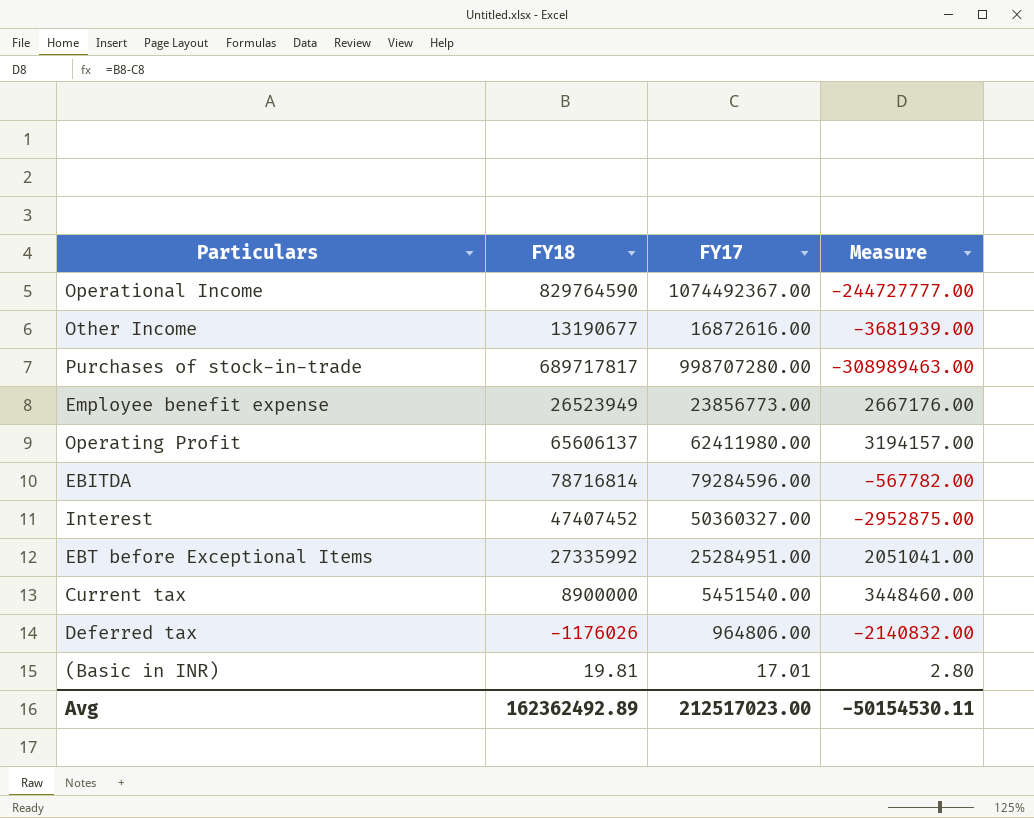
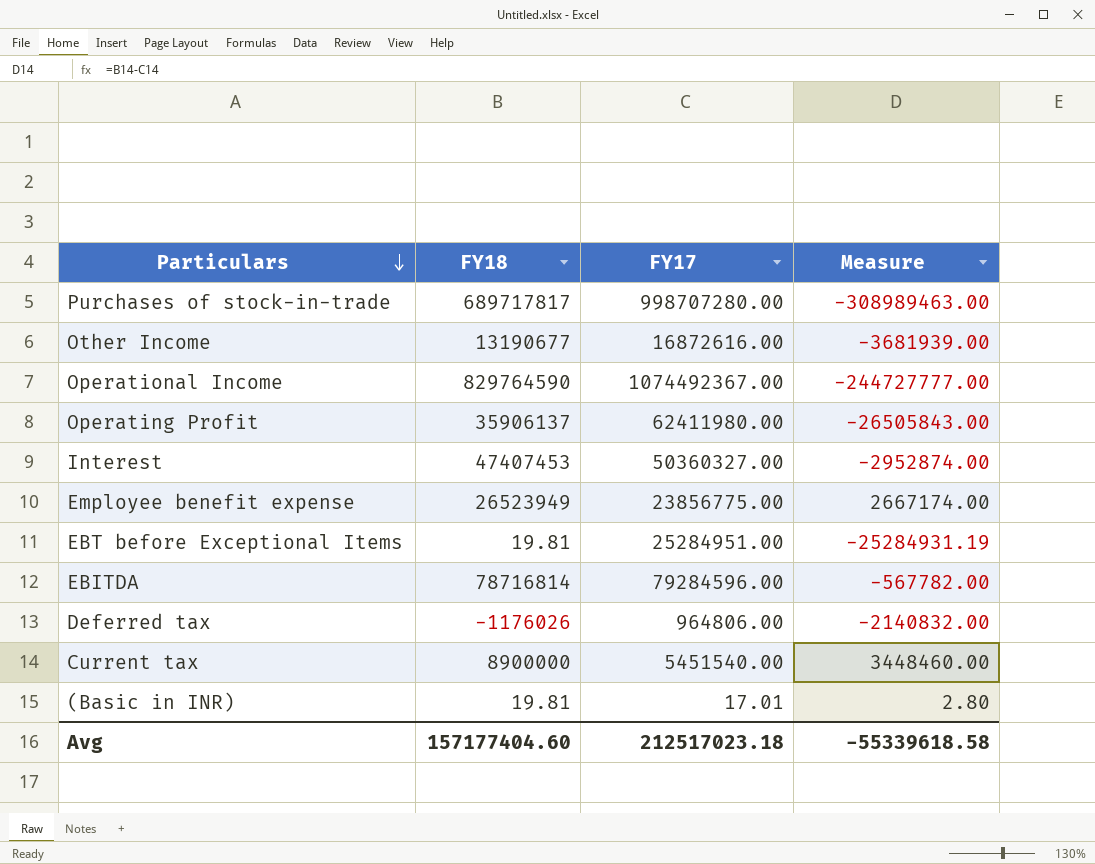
row order: none -> Particulars descending
Operating Profit | FY18: 65606137 -> 35906137
Operating Profit | Measure: 3194157.00 -> -26505843.00
Interest | FY18: 47407452 -> 47407453
Interest | Measure: -2952875.00 -> -2952874.00
Employee benefit expense | FY17: 23856773.00 -> 23856775.00
Employee benefit expense | Measure: 2667176.00 -> 2667174.00
EBT before Exceptional Items | FY18: 27335992 -> 19.81
EBT before Exceptional Items | Measure: 2051041.00 -> -25284931.19
Avg | FY18: 162362492.89 -> 157177404.60
Avg | FY17: 212517023.00 -> 212517023.18
Avg | Measure: -50154530.11 -> -55339618.58

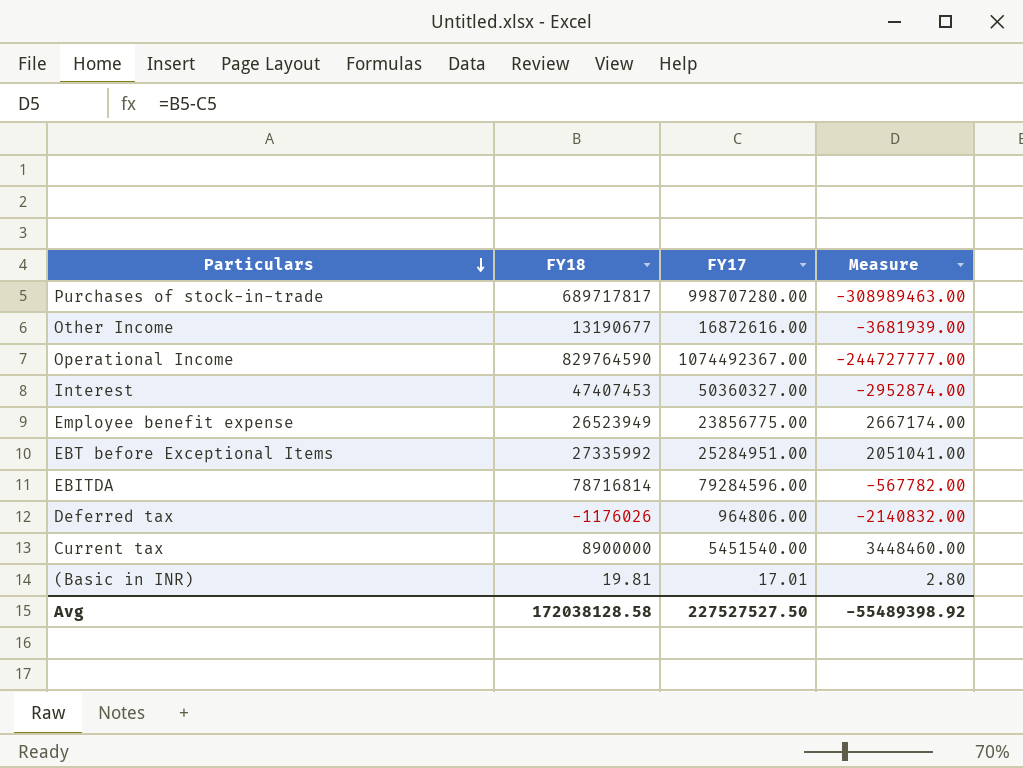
row Operating Profit: 35906137 | 62411980.00 | -26505843.00 -> none
EBT before Exceptional Items | FY18: 19.81 -> 27335992
EBT before Exceptional Items | Measure: -25284931.19 -> 2051041.00
Avg | FY18: 157177404.60 -> 172038128.58
Avg | FY17: 212517023.18 -> 227527527.50
Avg | Measure: -55339618.58 -> -55489398.92

